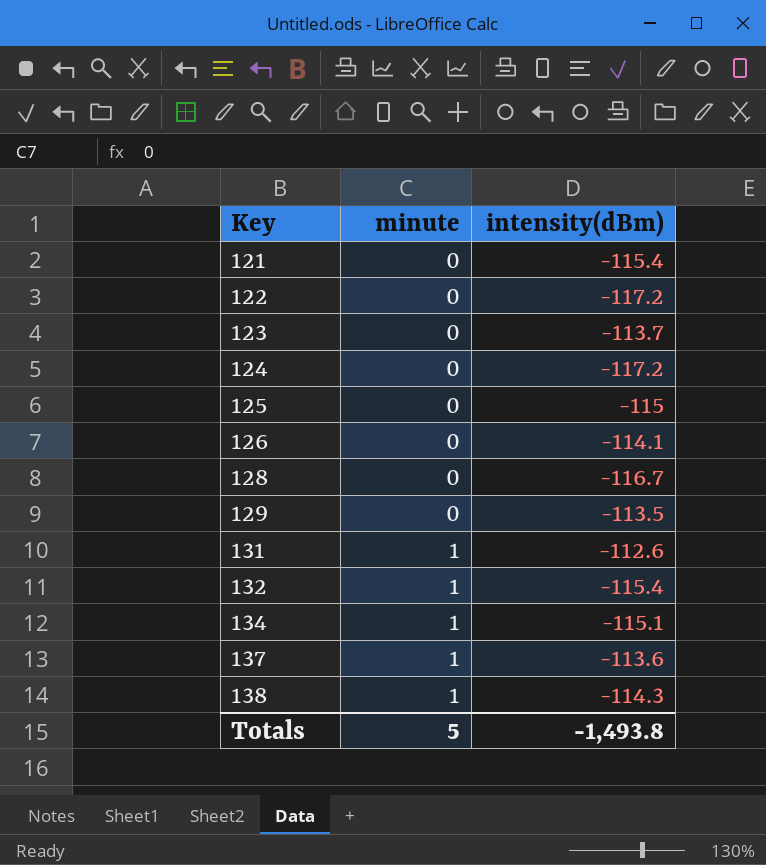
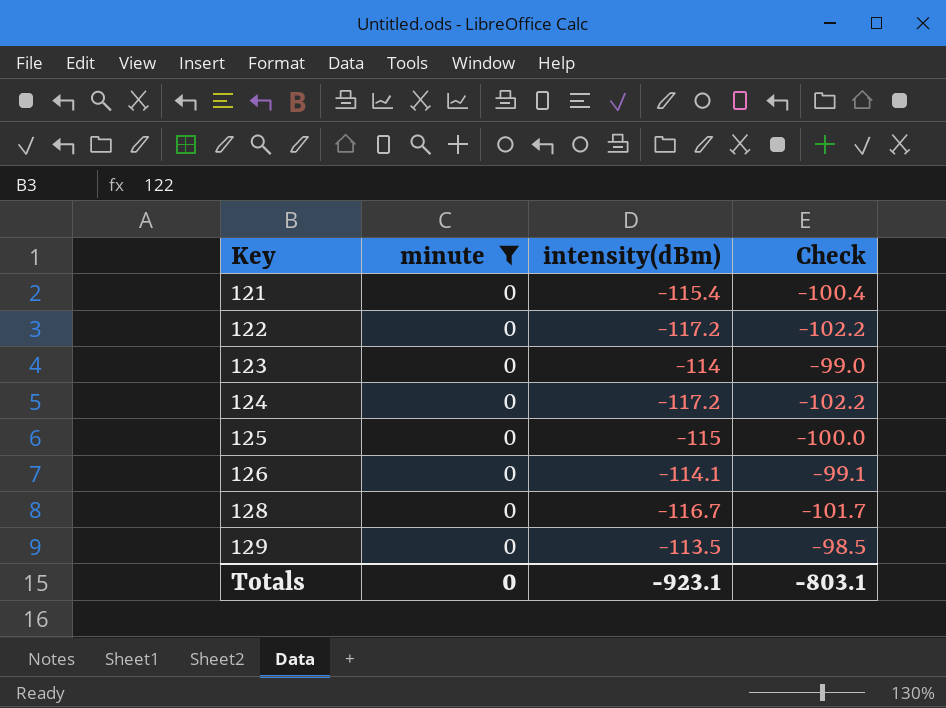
filter: none -> minute = 0
column Check | formula: none -> [intensity(dBm)] + 15
123 | intensity(dBm): -113.7 -> -114
Totals | minute: 5 -> 0
Totals | intensity(dBm): -1,493.8 -> -923.1

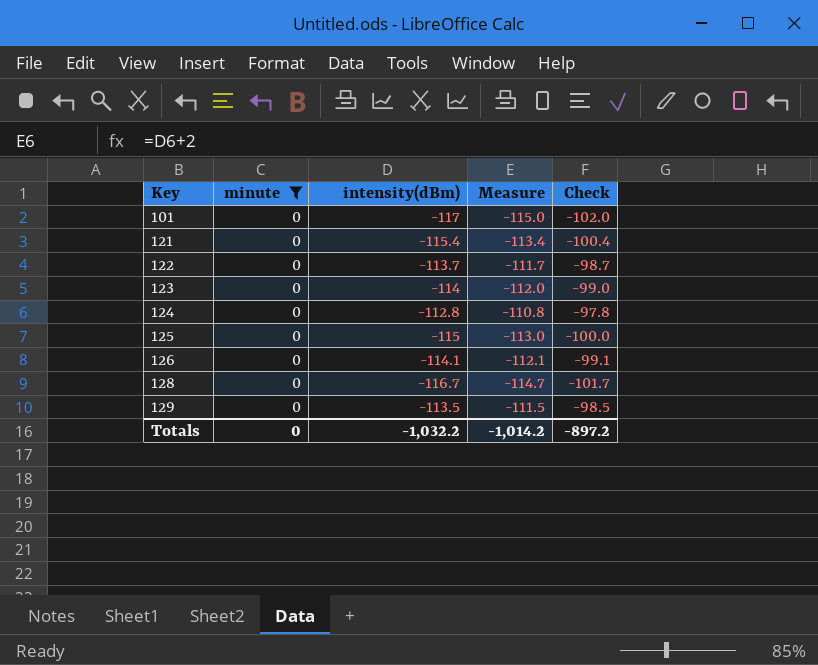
column Measure | formula: none -> [intensity(dBm)] + 2
row 101: none -> 0 | -117 | -115.0 | -102.0
122 | intensity(dBm): -117.2 -> -113.7
122 | Check: -102.2 -> -98.7
124 | intensity(dBm): -117.2 -> -112.8
124 | Check: -102.2 -> -97.8
Totals | intensity(dBm): -923.1 -> -1,032.2
Totals | Check: -803.1 -> -897.2

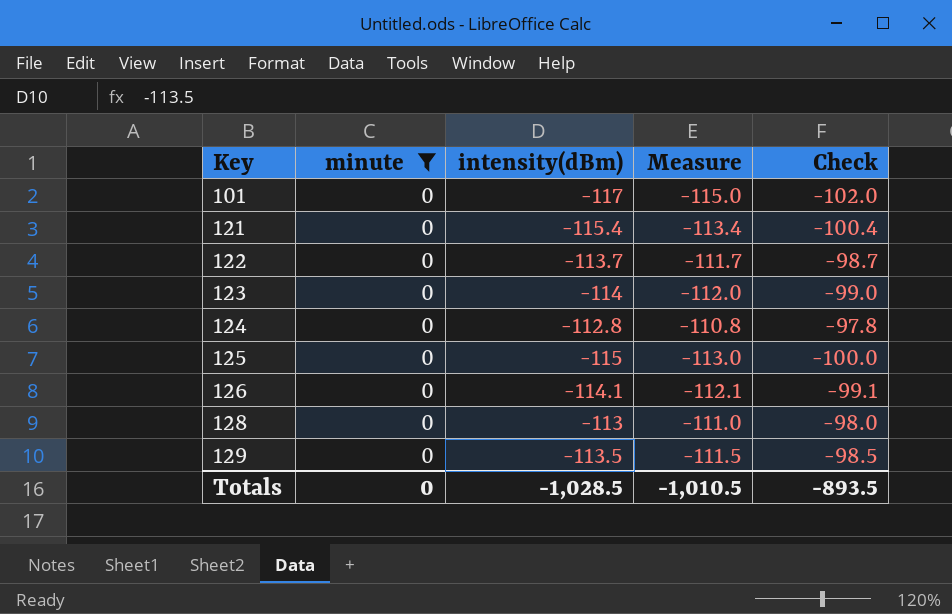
128 | intensity(dBm): -116.7 -> -113
128 | Measure: -114.7 -> -111.0
128 | Check: -101.7 -> -98.0
Totals | intensity(dBm): -1,032.2 -> -1,028.5
Totals | Measure: -1,014.2 -> -1,010.5
Totals | Check: -897.2 -> -893.5

